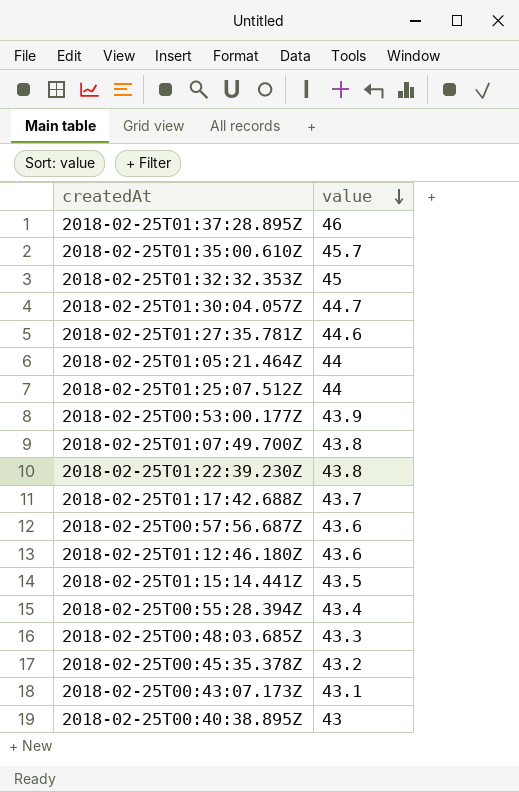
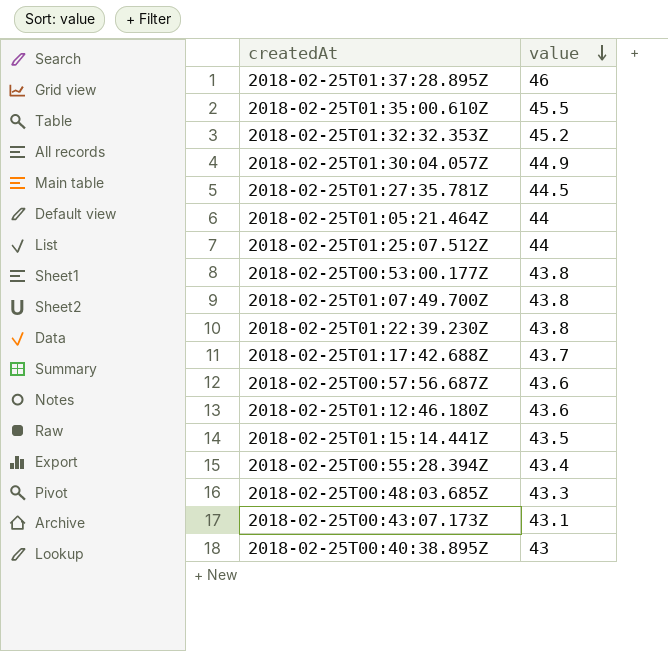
row 2018-02-25T00:45:35.378Z: 43.2 -> none
2018-02-25T01:35:00.610Z | value: 45.7 -> 45.5
2018-02-25T01:32:32.353Z | value: 45 -> 45.2
2018-02-25T01:30:04.057Z | value: 44.7 -> 44.9
2018-02-25T01:27:35.781Z | value: 44.6 -> 44.5
2018-02-25T00:53:00.177Z | value: 43.9 -> 43.8

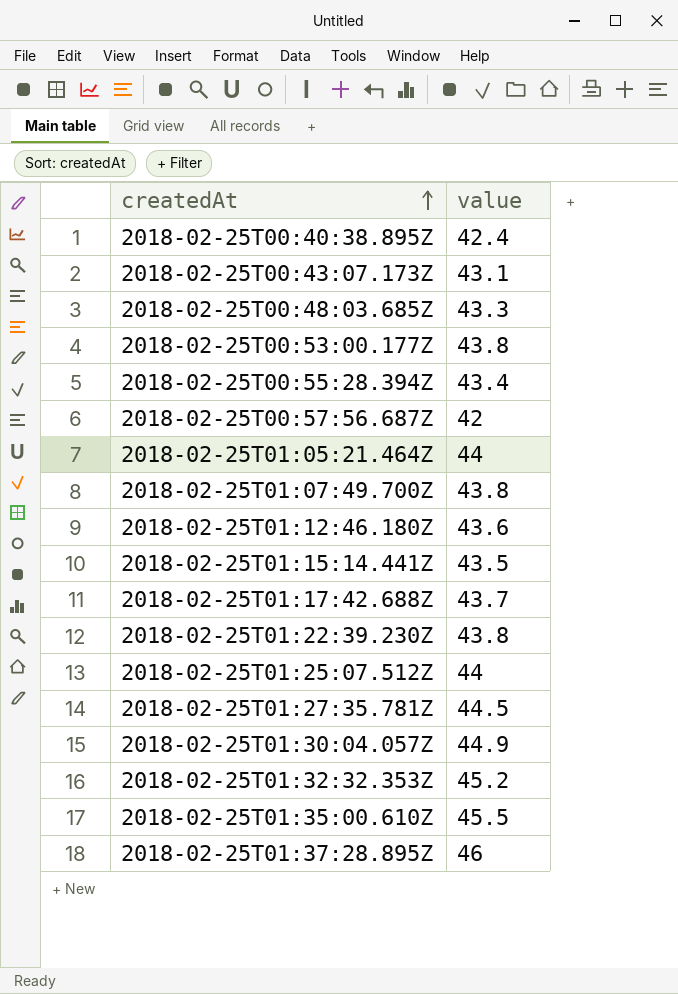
row order: value descending -> createdAt ascending
2018-02-25T00:40:38.895Z | value: 43 -> 42.4
2018-02-25T00:57:56.687Z | value: 43.6 -> 42

